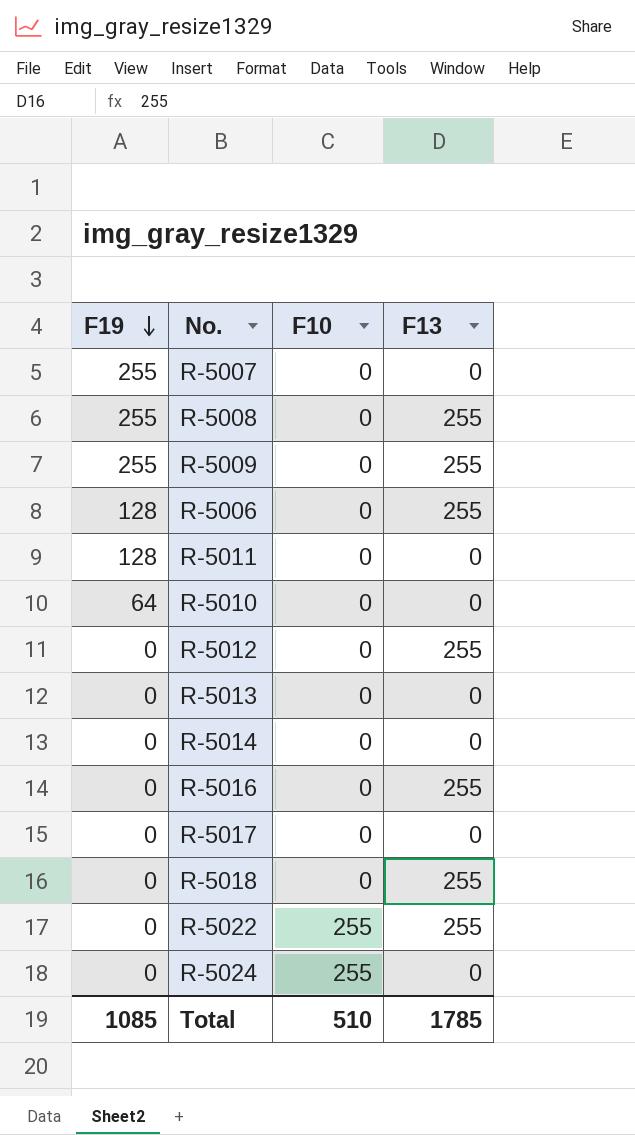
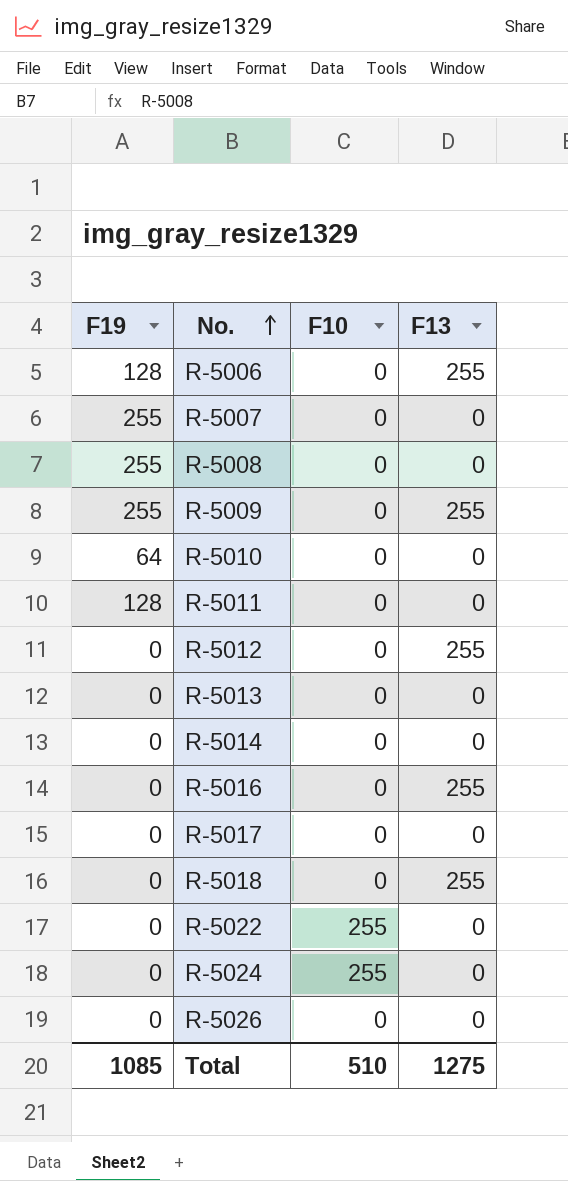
row order: F19 descending -> No. ascending
R-5008 | F13: 255 -> 0
R-5022 | F13: 255 -> 0
row R-5026: none -> 0 | 0 | 0
Total | F13: 1785 -> 1275

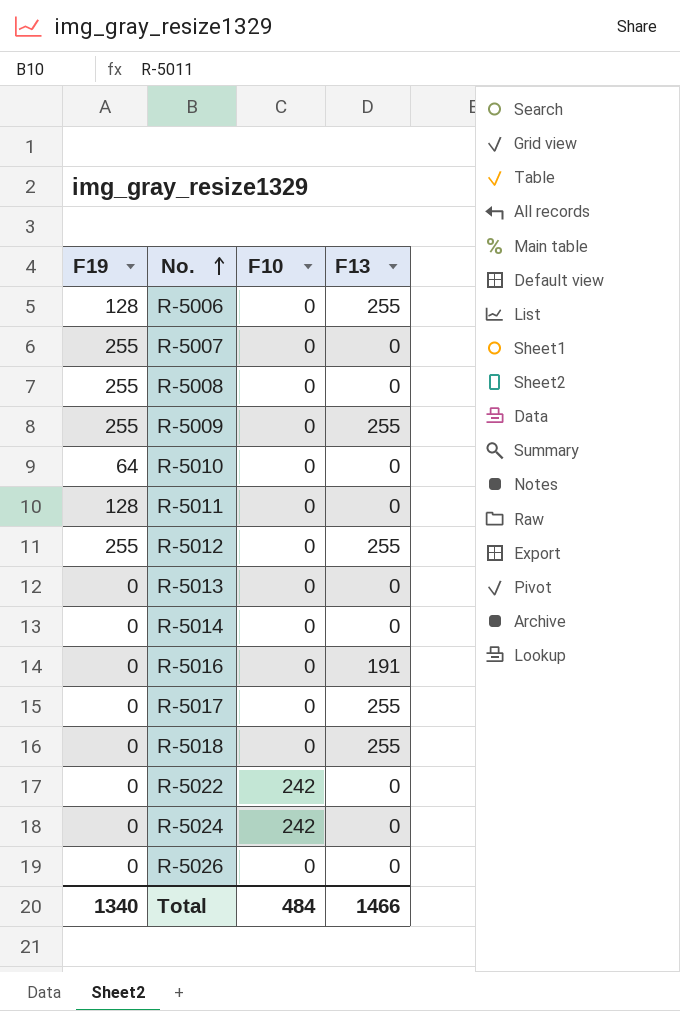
R-5012 | F19: 0 -> 255
R-5016 | F13: 255 -> 191
R-5017 | F13: 0 -> 255
R-5022 | F10: 255 -> 242
R-5024 | F10: 255 -> 242
Total | F19: 1085 -> 1340
Total | F10: 510 -> 484
Total | F13: 1275 -> 1466

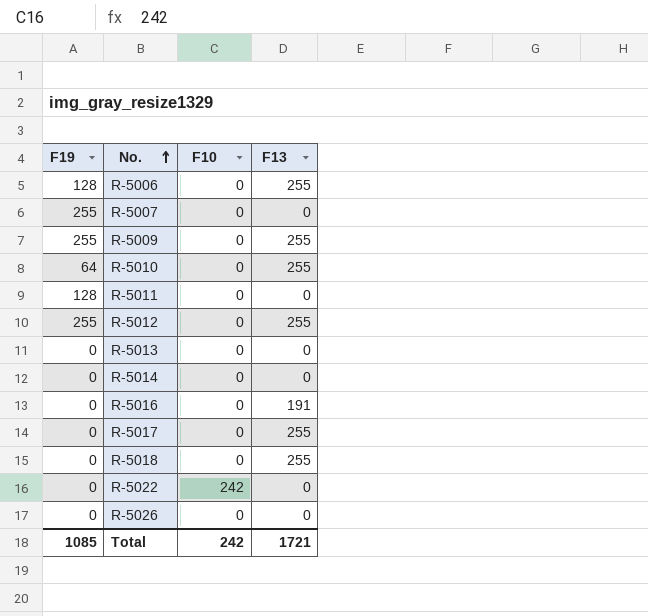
row R-5008: 255 | 0 | 0 -> none
row R-5024: 0 | 242 | 0 -> none
R-5010 | F13: 0 -> 255
Total | F19: 1340 -> 1085
Total | F10: 484 -> 242
Total | F13: 1466 -> 1721

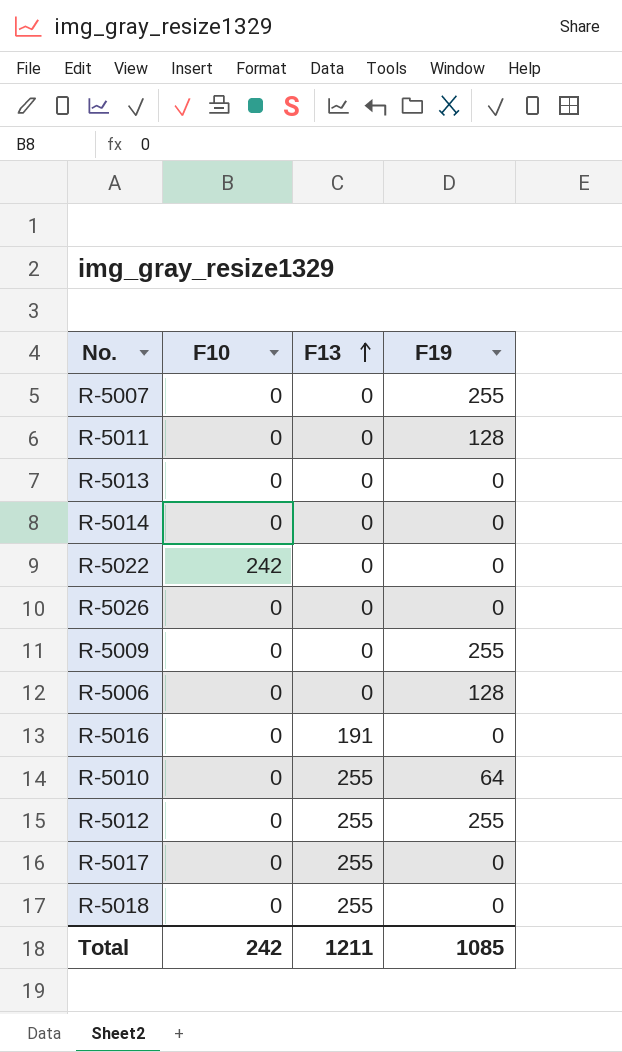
row order: No. ascending -> F13 ascending
column F19 | position: 1 -> 4
R-5009 | F13: 255 -> 0
R-5006 | F13: 255 -> 0
Total | F13: 1721 -> 1211

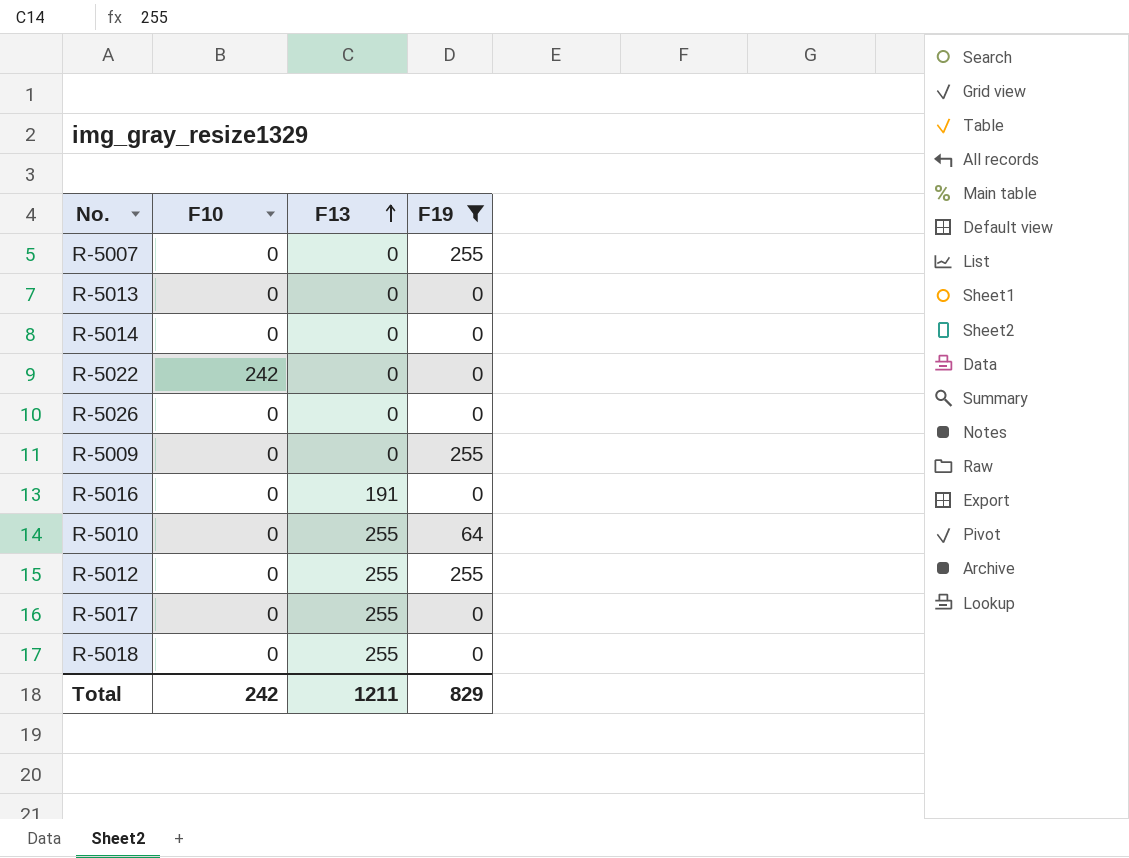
filter: none -> F19 != 128
Total | F19: 1085 -> 829

